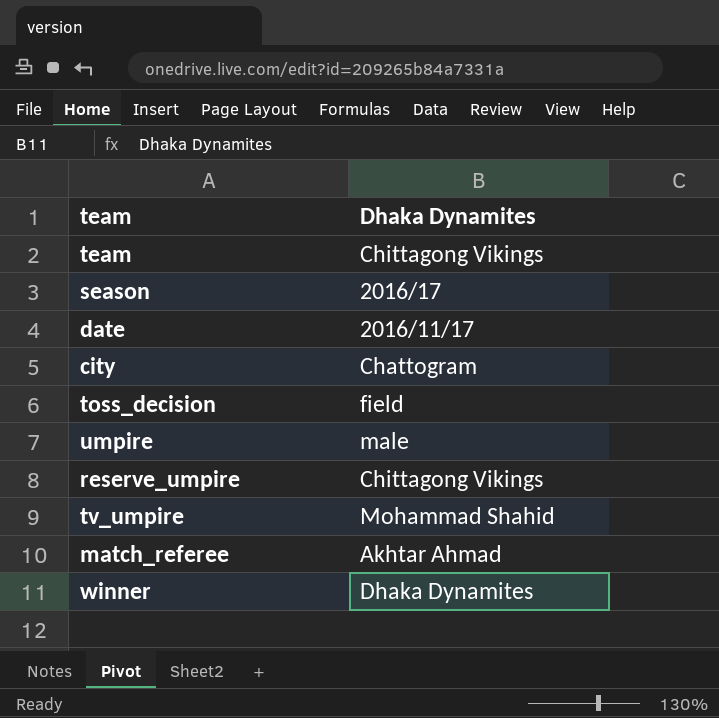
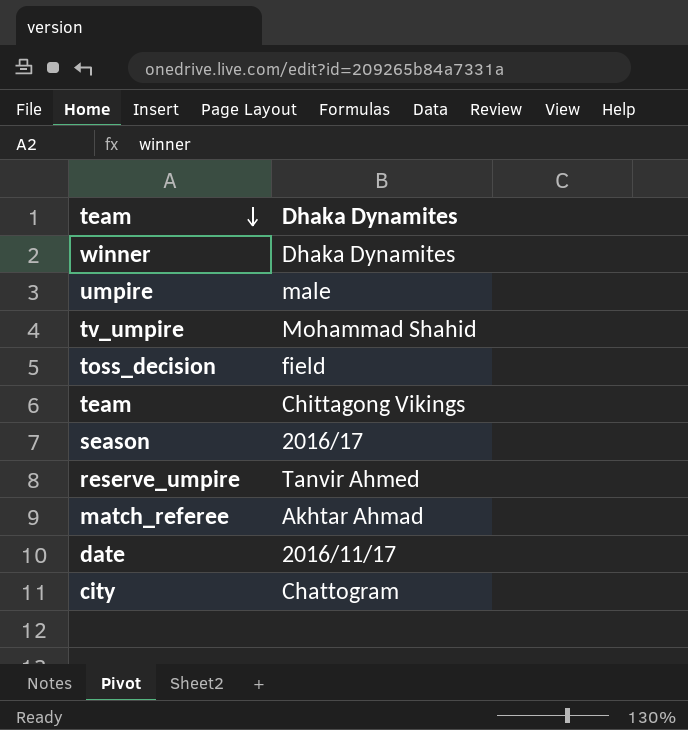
row order: none -> team descending
reserve_umpire | Dhaka Dynamites: Chittagong Vikings -> Tanvir Ahmed

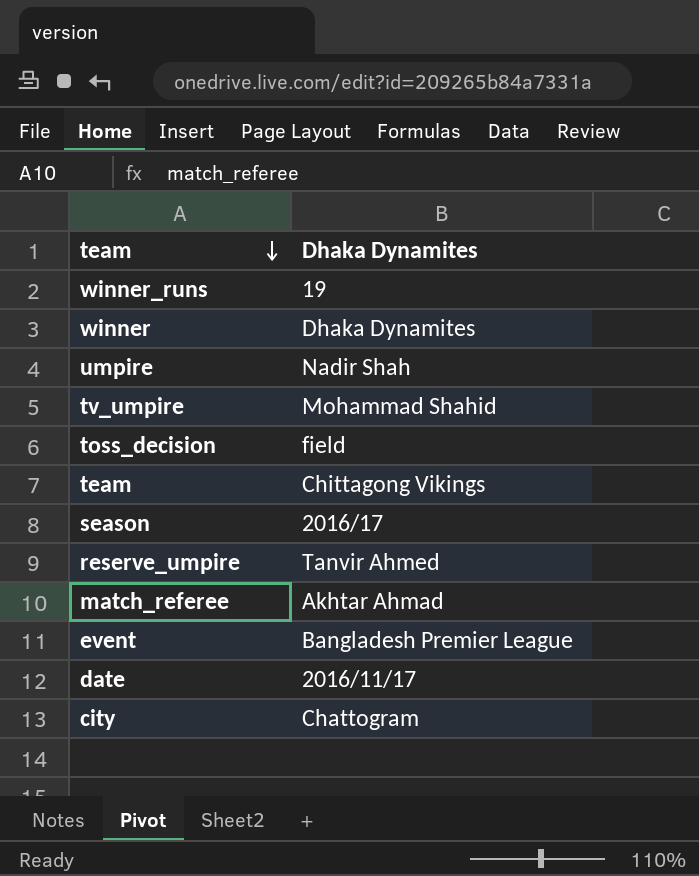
row winner_runs: none -> 19
umpire | Dhaka Dynamites: male -> Nadir Shah
row event: none -> Bangladesh Premier League

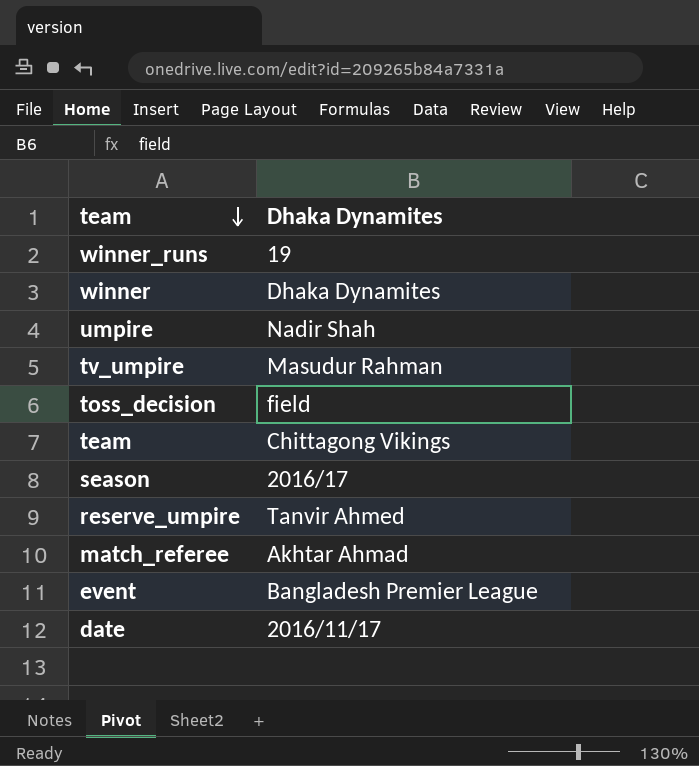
row city: Chattogram -> none
tv_umpire | Dhaka Dynamites: Mohammad Shahid -> Masudur Rahman

